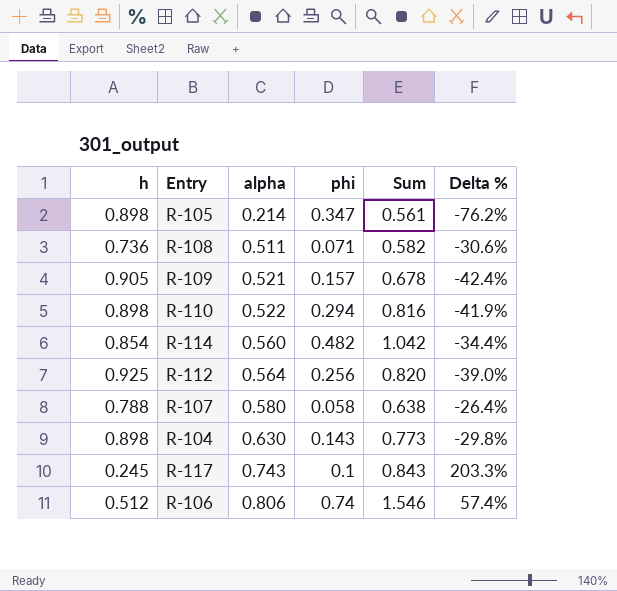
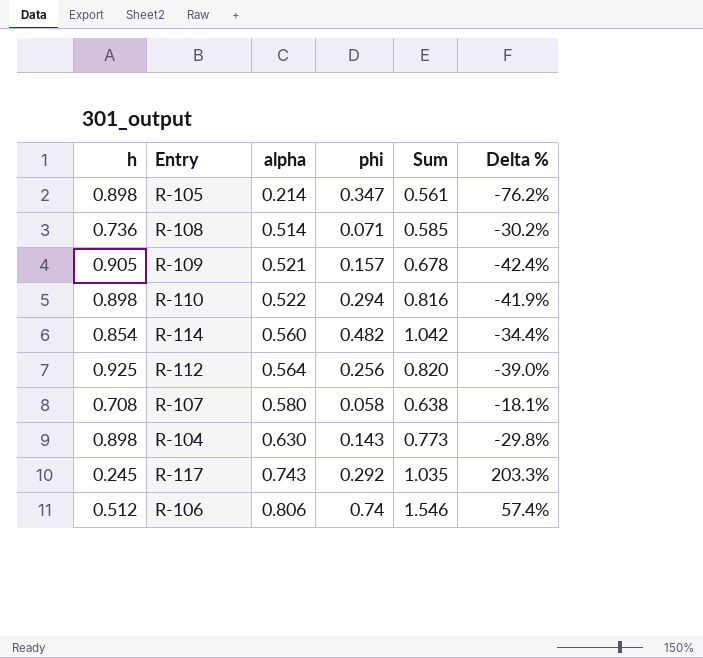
R-108 | alpha: 0.511 -> 0.514
R-108 | Sum: 0.582 -> 0.585
R-108 | Delta %: -30.6% -> -30.2%
R-107 | h: 0.788 -> 0.708
R-107 | Delta %: -26.4% -> -18.1%
R-117 | phi: 0.1 -> 0.292
R-117 | Sum: 0.843 -> 1.035

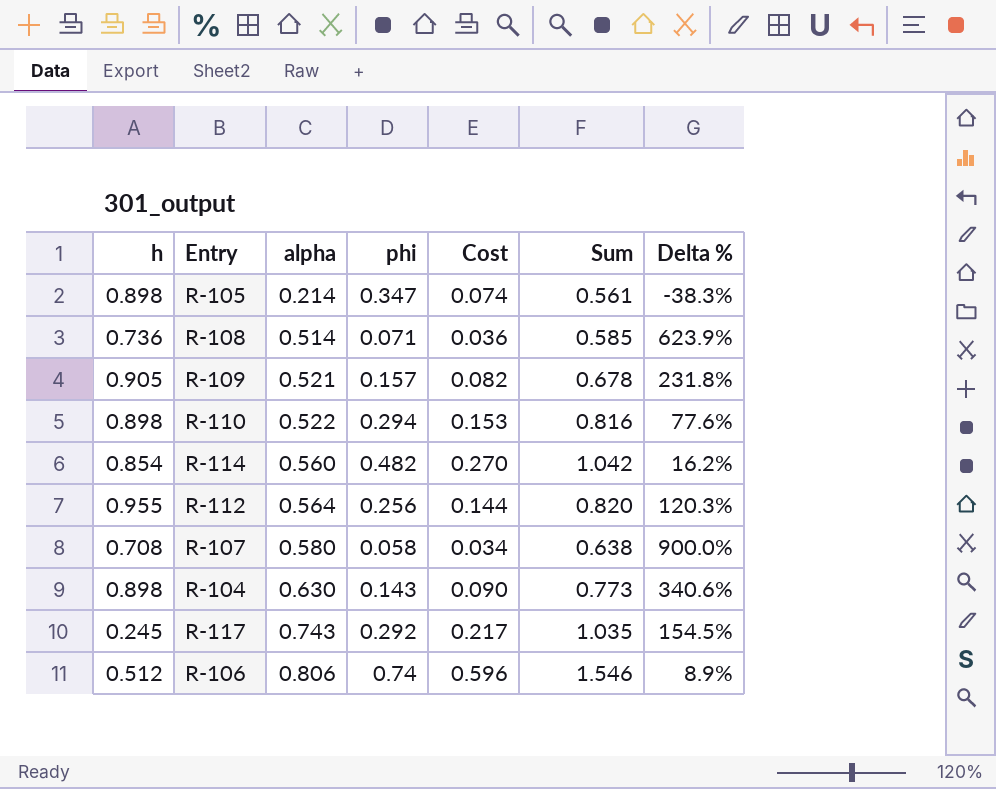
column Cost | formula: none -> [alpha] * [phi]
column Delta % | formula: ([alpha] - [h]) / [h] -> ([alpha] - [phi]) / [phi]
R-112 | h: 0.925 -> 0.955

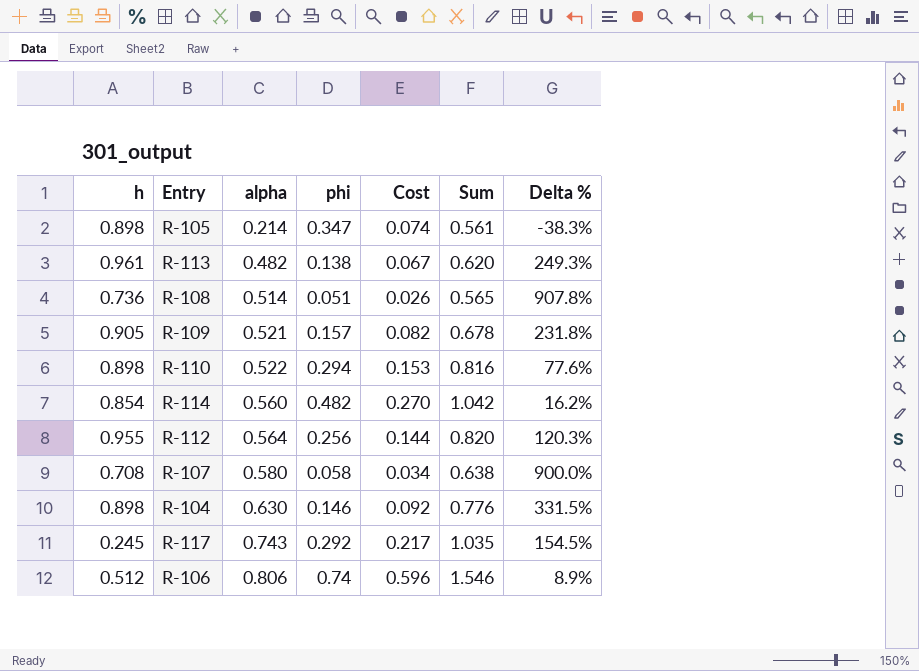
row R-113: none -> 0.961 | 0.482 | 0.138 | 0.067 | 0.620 | 249.3%
R-108 | phi: 0.071 -> 0.051
R-108 | Cost: 0.036 -> 0.026
R-108 | Sum: 0.585 -> 0.565
R-108 | Delta %: 623.9% -> 907.8%
R-104 | phi: 0.143 -> 0.146
R-104 | Cost: 0.090 -> 0.092
R-104 | Sum: 0.773 -> 0.776
R-104 | Delta %: 340.6% -> 331.5%

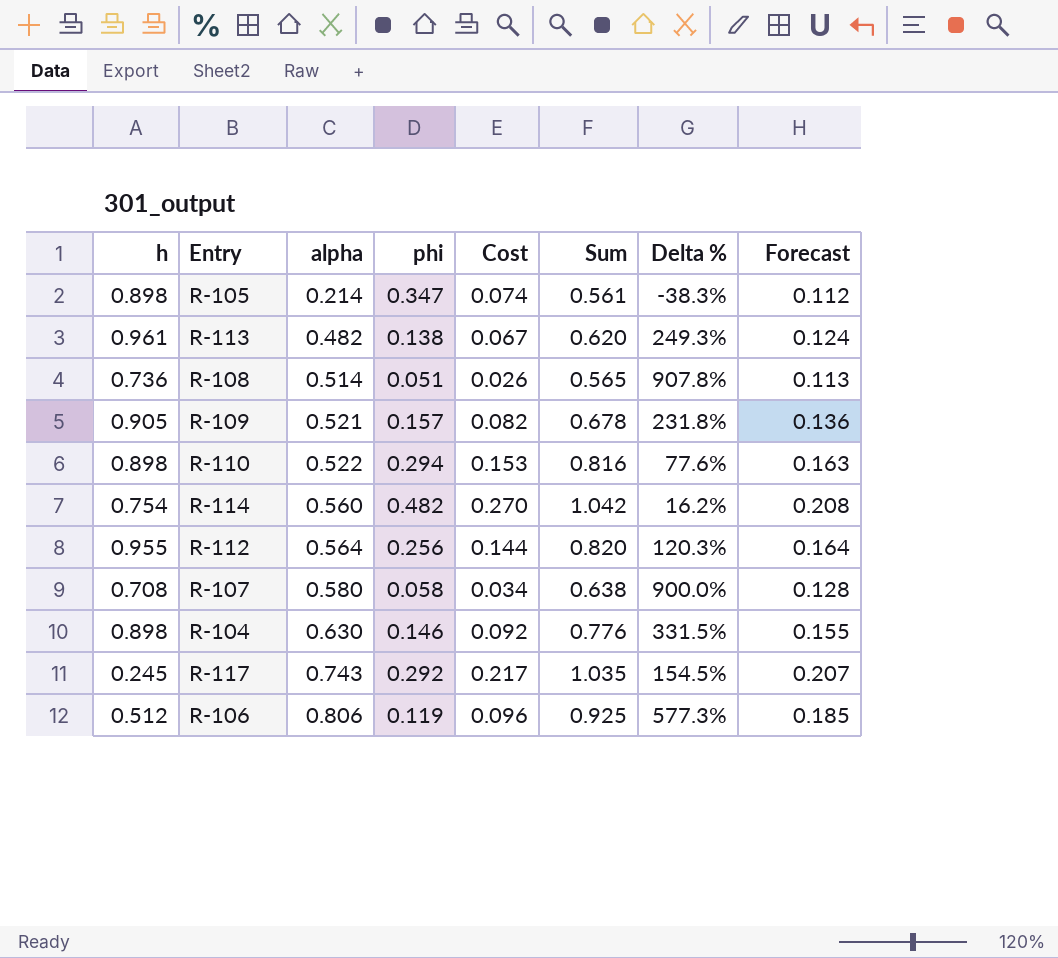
column Forecast | formula: none -> [Sum] * 0.2
R-114 | h: 0.854 -> 0.754
R-106 | phi: 0.74 -> 0.119
R-106 | Cost: 0.596 -> 0.096
R-106 | Sum: 1.546 -> 0.925
R-106 | Delta %: 8.9% -> 577.3%

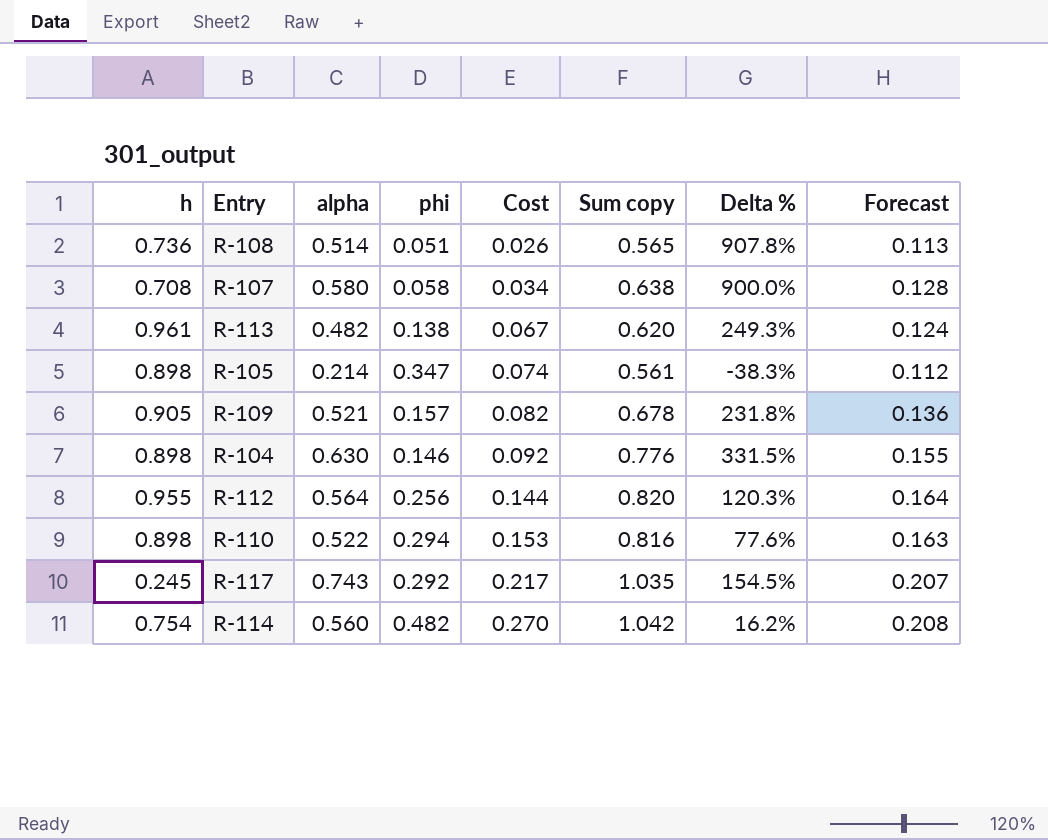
row order: alpha ascending -> Cost ascending
column name: Sum -> Sum copy
row R-106: 0.512 | 0.806 | 0.119 | 0.096 | 0.925 | 577.3% | 0.185 -> none

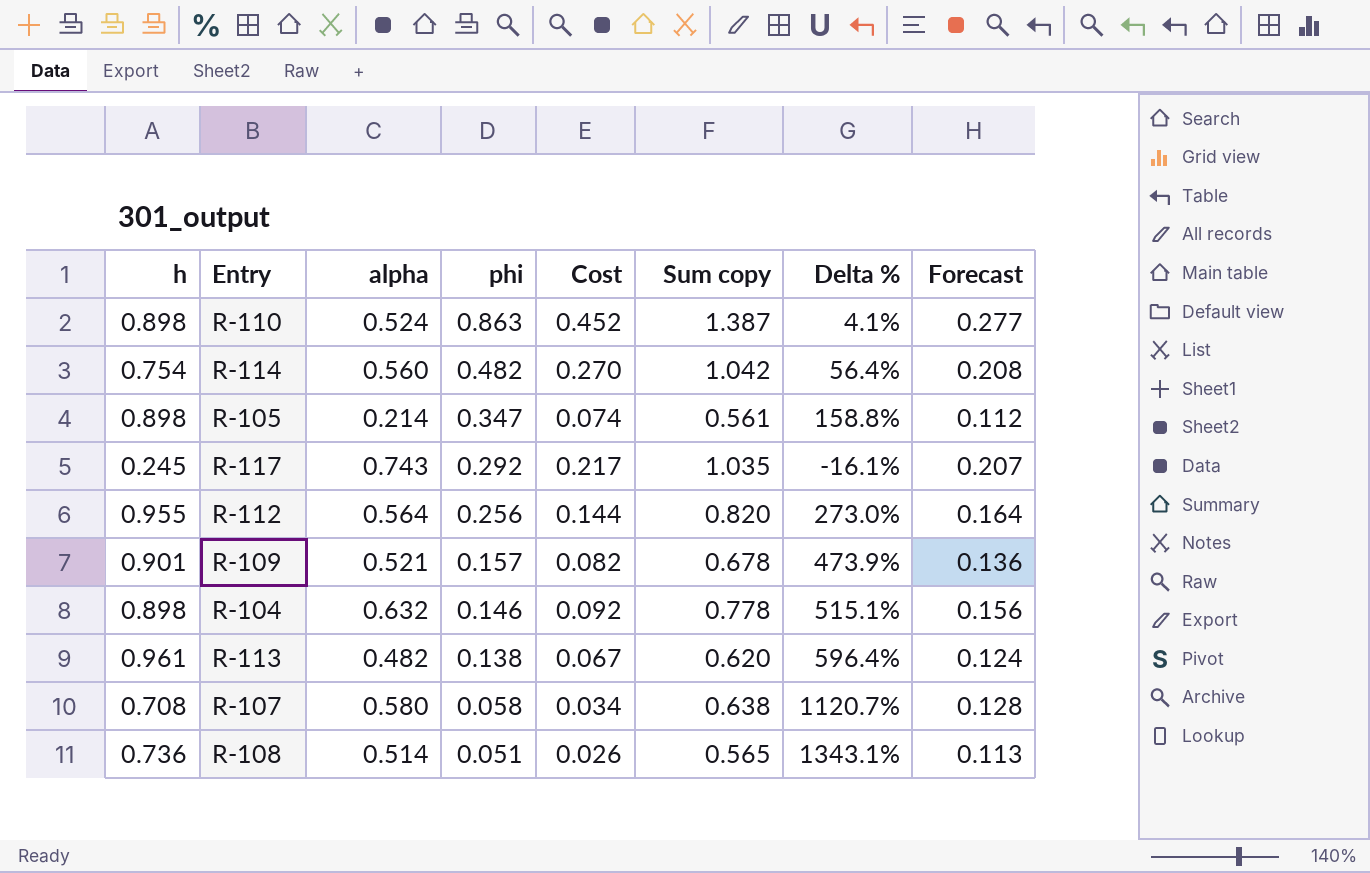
row order: Cost ascending -> phi descending
column Delta % | formula: ([alpha] - [phi]) / [phi] -> ([h] - [phi]) / [phi]
R-110 | alpha: 0.522 -> 0.524
R-110 | phi: 0.294 -> 0.863
R-110 | Cost: 0.153 -> 0.452
R-110 | Sum copy: 0.816 -> 1.387
R-110 | Forecast: 0.163 -> 0.277
R-109 | h: 0.905 -> 0.901
R-104 | alpha: 0.630 -> 0.632
R-104 | Sum copy: 0.776 -> 0.778
R-104 | Forecast: 0.155 -> 0.156

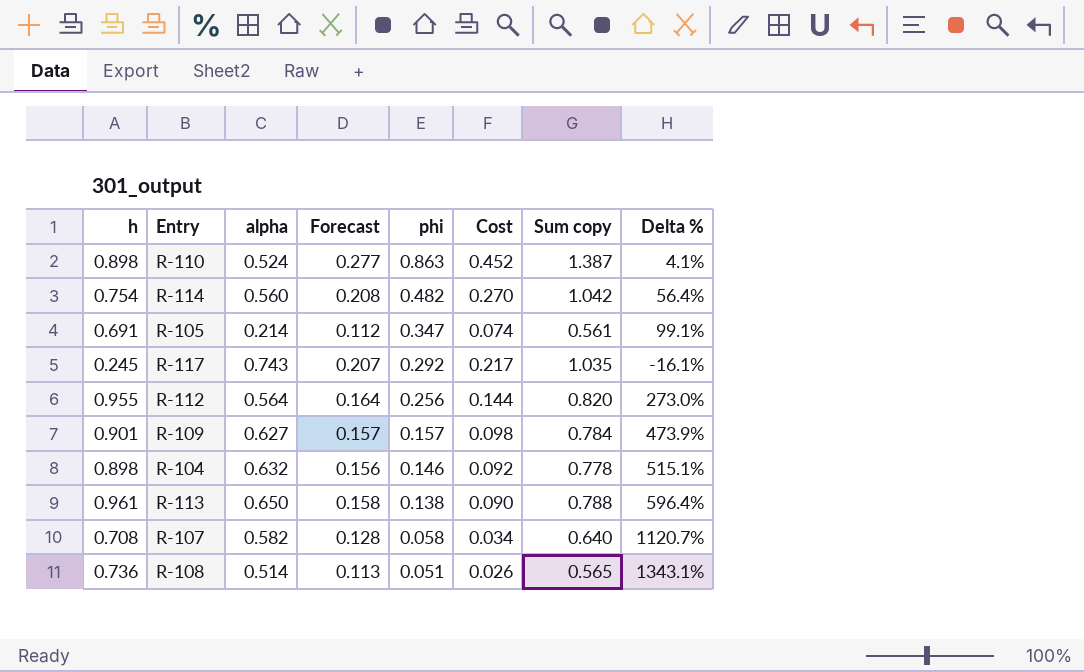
column Forecast | position: 8 -> 4
R-105 | h: 0.898 -> 0.691
R-105 | Delta %: 158.8% -> 99.1%
R-109 | alpha: 0.521 -> 0.627
R-109 | Forecast: 0.136 -> 0.157
R-109 | Cost: 0.082 -> 0.098
R-109 | Sum copy: 0.678 -> 0.784
R-113 | alpha: 0.482 -> 0.650
R-113 | Forecast: 0.124 -> 0.158
R-113 | Cost: 0.067 -> 0.090
R-113 | Sum copy: 0.620 -> 0.788
R-107 | alpha: 0.580 -> 0.582
R-107 | Sum copy: 0.638 -> 0.640

